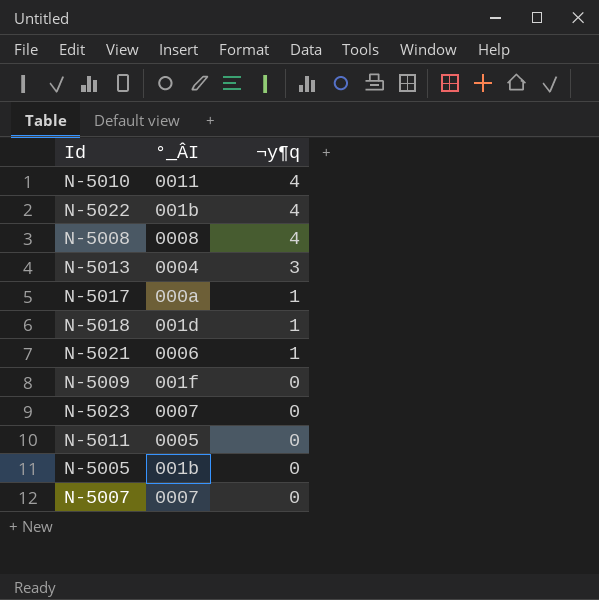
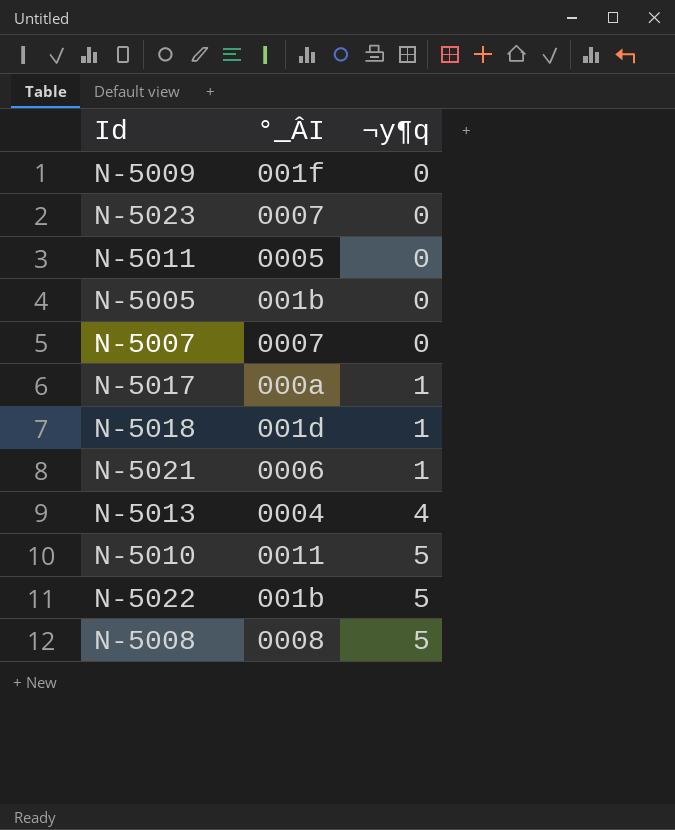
row order: ¬y¶q descending -> ¬y¶q ascending
N-5013 | ¬y¶q: 3 -> 4
N-5010 | ¬y¶q: 4 -> 5
N-5022 | ¬y¶q: 4 -> 5
N-5008 | ¬y¶q: 4 -> 5

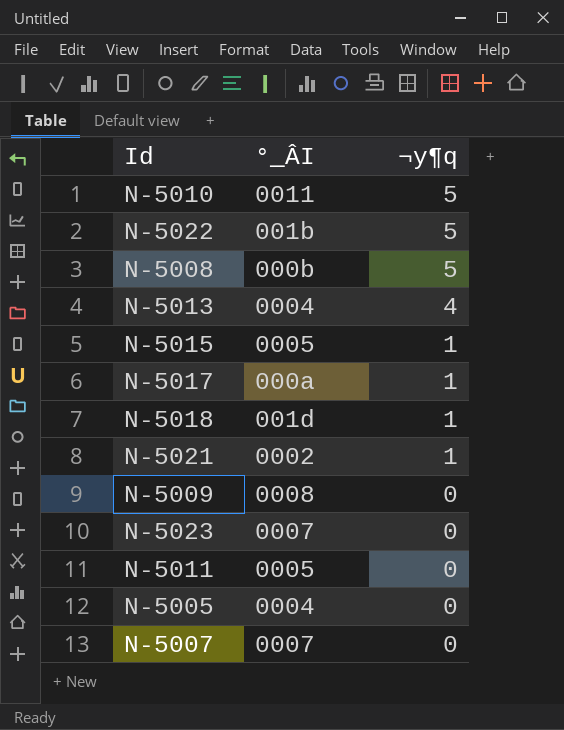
row order: ¬y¶q ascending -> ¬y¶q descending
N-5008 | °_ÂI: 0008 -> 000b
row N-5015: none -> 0005 | 1
N-5021 | °_ÂI: 0006 -> 0002
N-5009 | °_ÂI: 001f -> 0008
N-5005 | °_ÂI: 001b -> 0004

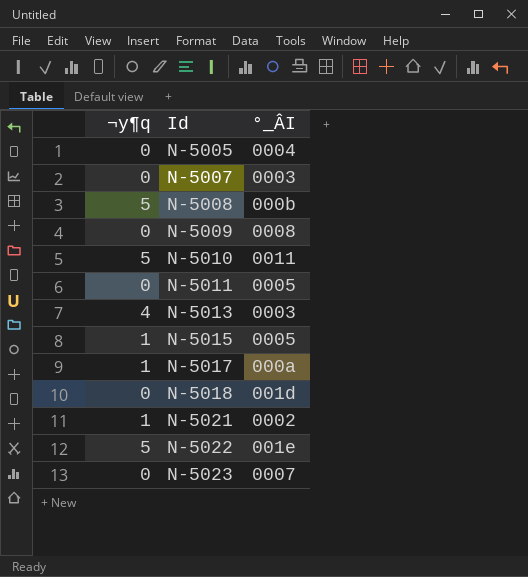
row order: ¬y¶q descending -> Id ascending
column ¬y¶q | position: 3 -> 1
N-5007 | °_ÂI: 0007 -> 0003
N-5013 | °_ÂI: 0004 -> 0003
N-5018 | ¬y¶q: 1 -> 0
N-5022 | °_ÂI: 001b -> 001e

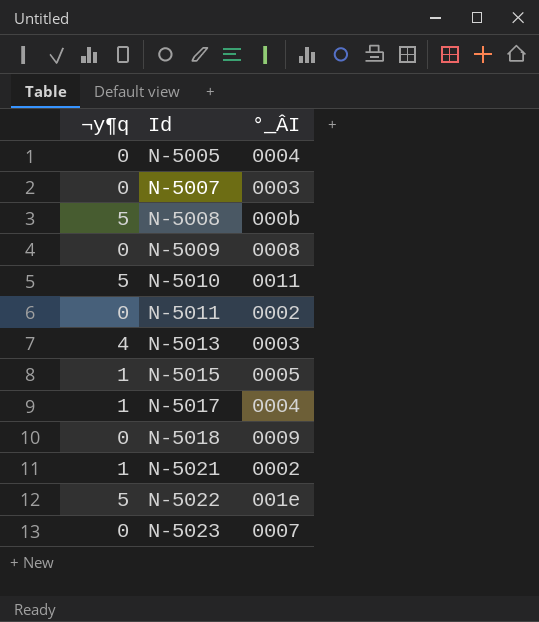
N-5011 | °_ÂI: 0005 -> 0002
N-5017 | °_ÂI: 000a -> 0004
N-5018 | °_ÂI: 001d -> 0009

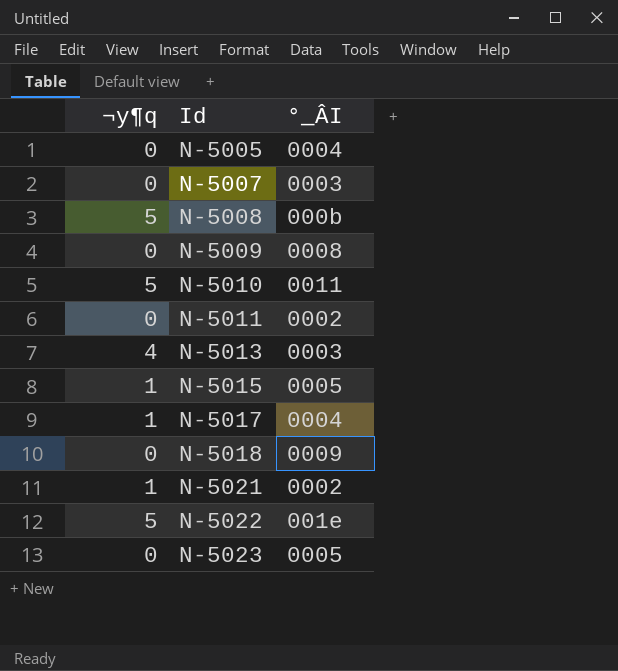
N-5023 | °_ÂI: 0007 -> 0005

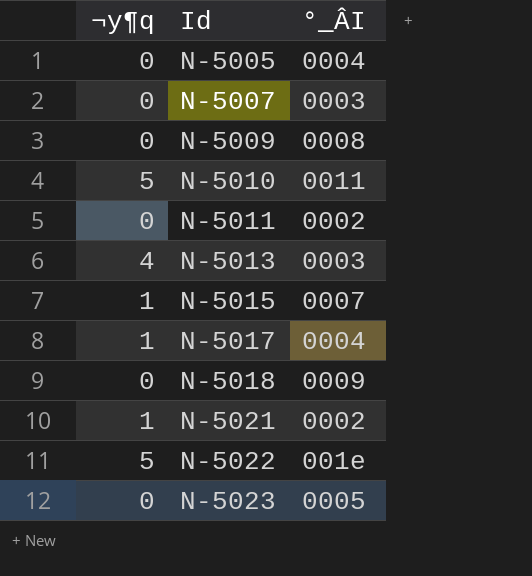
row N-5008: 5 | 000b -> none
N-5015 | °_ÂI: 0005 -> 0007

